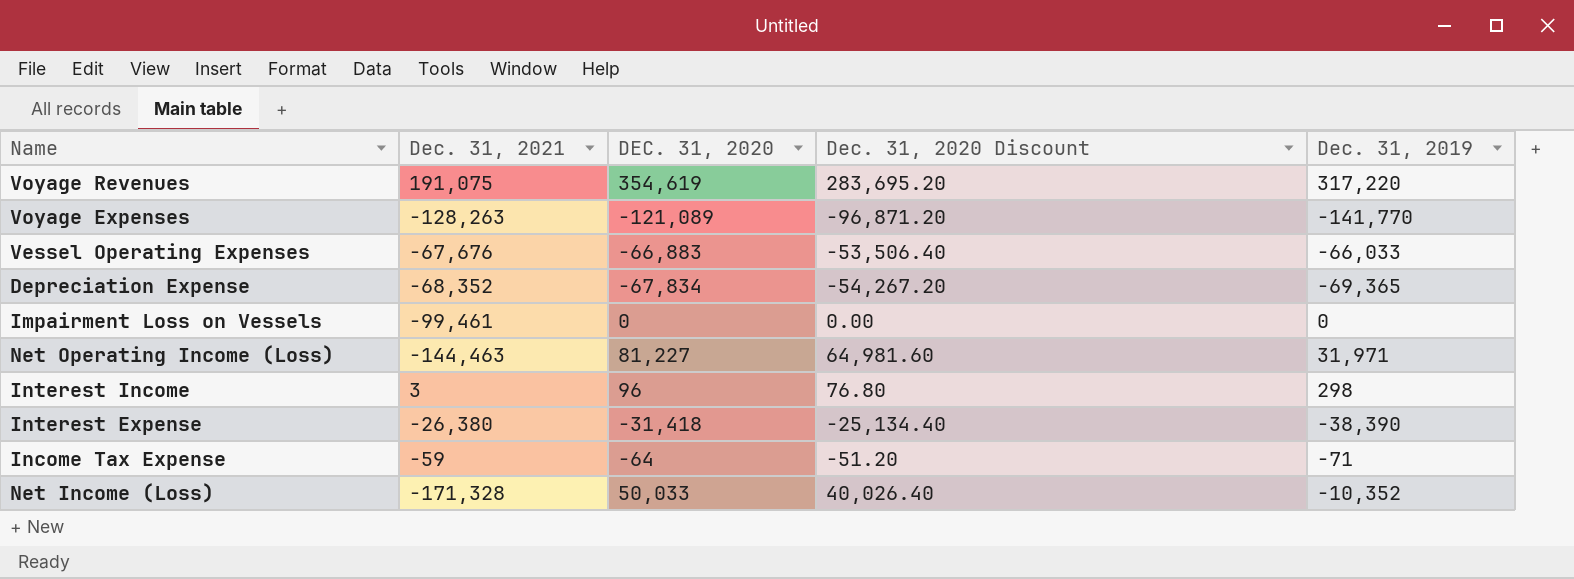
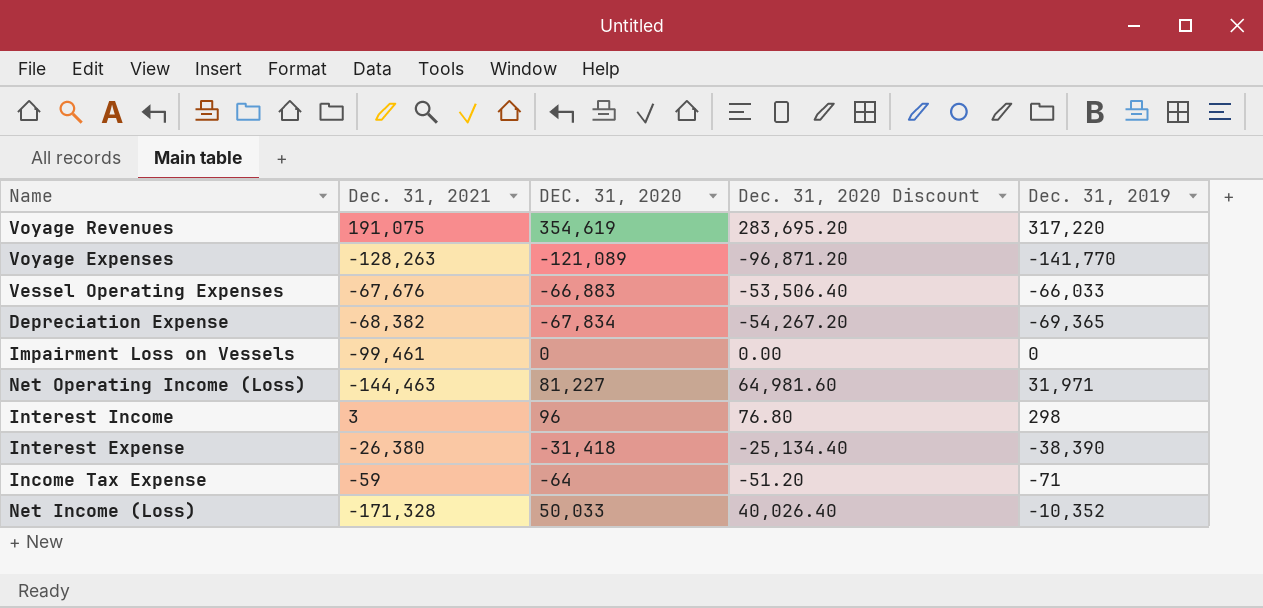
Depreciation Expense | Dec. 31, 2021: -68,352 -> -68,382

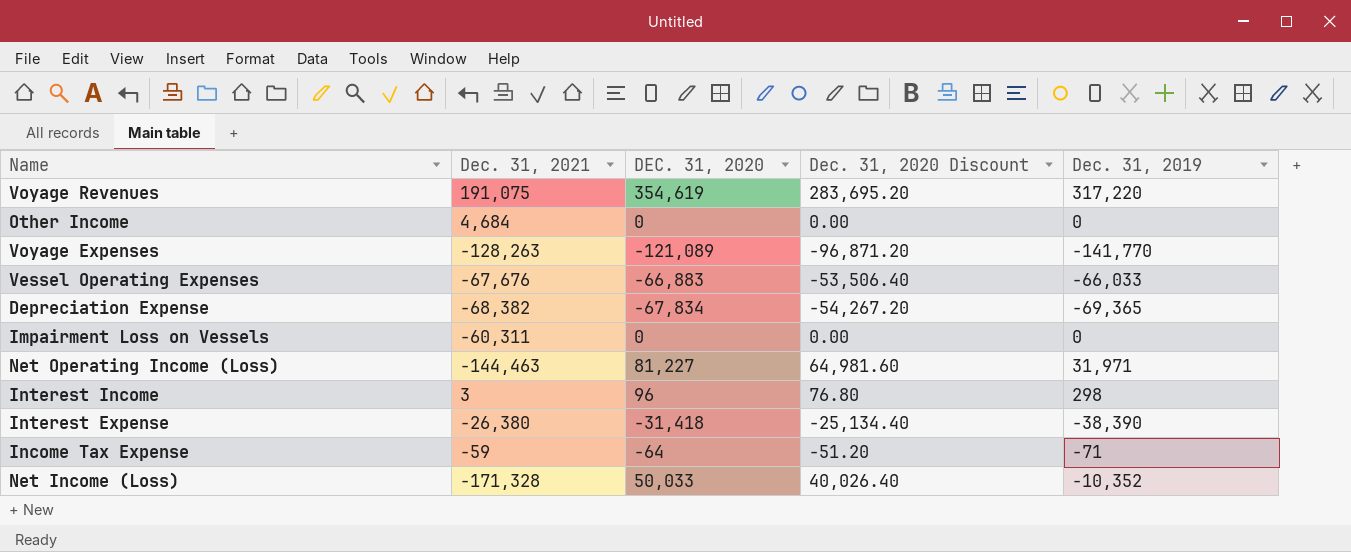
row Other Income: none -> 4,684 | 0 | 0.00 | 0
Impairment Loss on Vessels | Dec. 31, 2021: -99,461 -> -60,311

